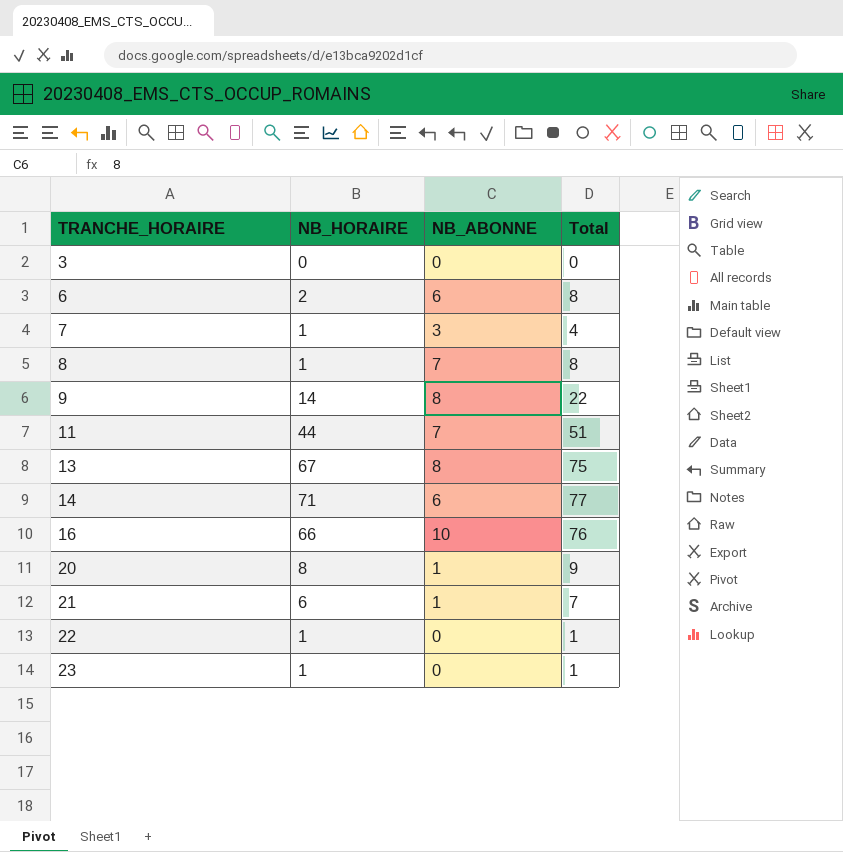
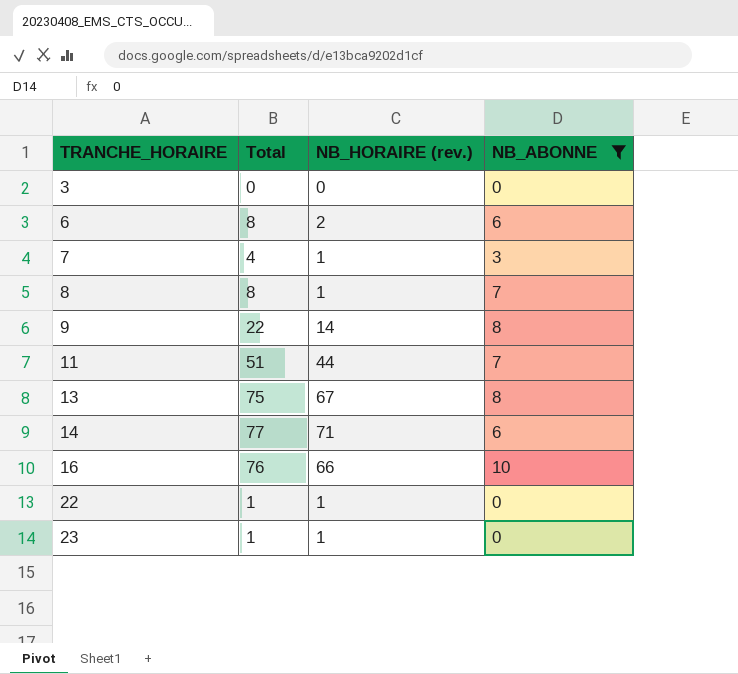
filter: none -> NB_ABONNE != 1
column Total | position: 4 -> 2
column name: NB_HORAIRE -> NB_HORAIRE (rev.)

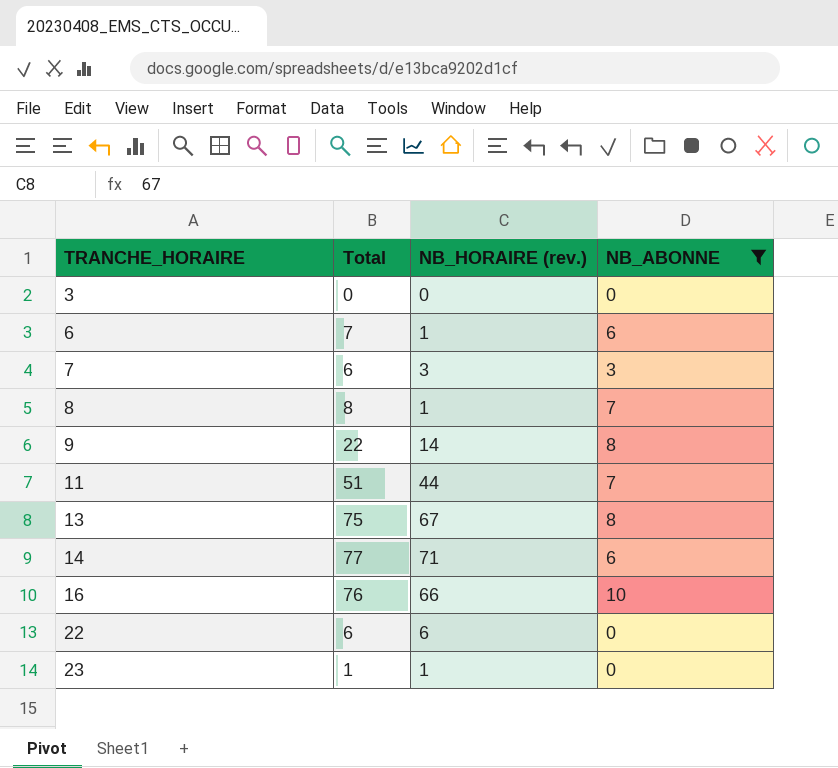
6 | Total: 8 -> 7
6 | NB_HORAIRE (rev.): 2 -> 1
7 | Total: 4 -> 6
7 | NB_HORAIRE (rev.): 1 -> 3
22 | Total: 1 -> 6
22 | NB_HORAIRE (rev.): 1 -> 6

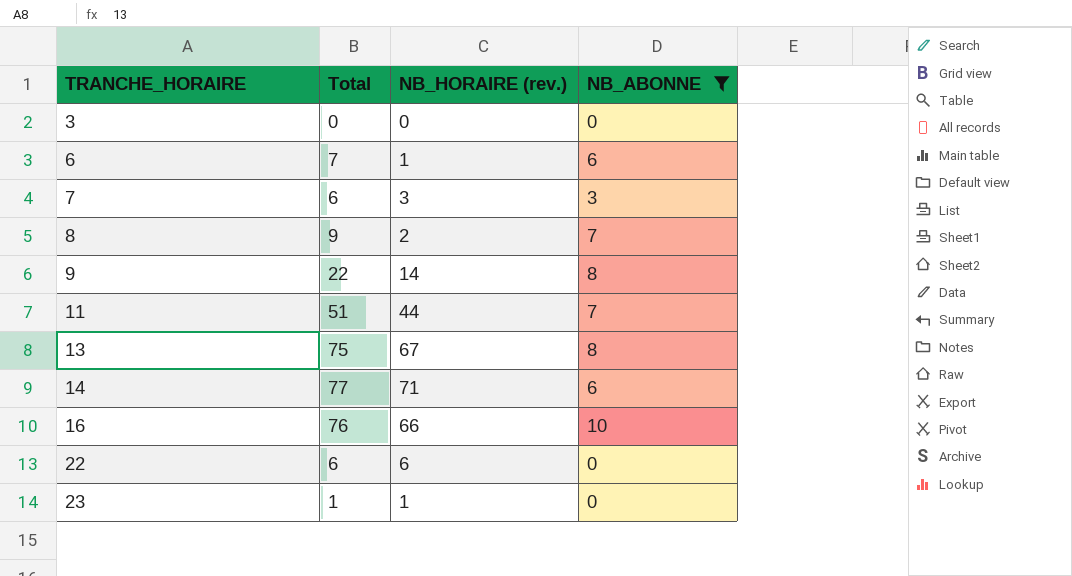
8 | Total: 8 -> 9
8 | NB_HORAIRE (rev.): 1 -> 2

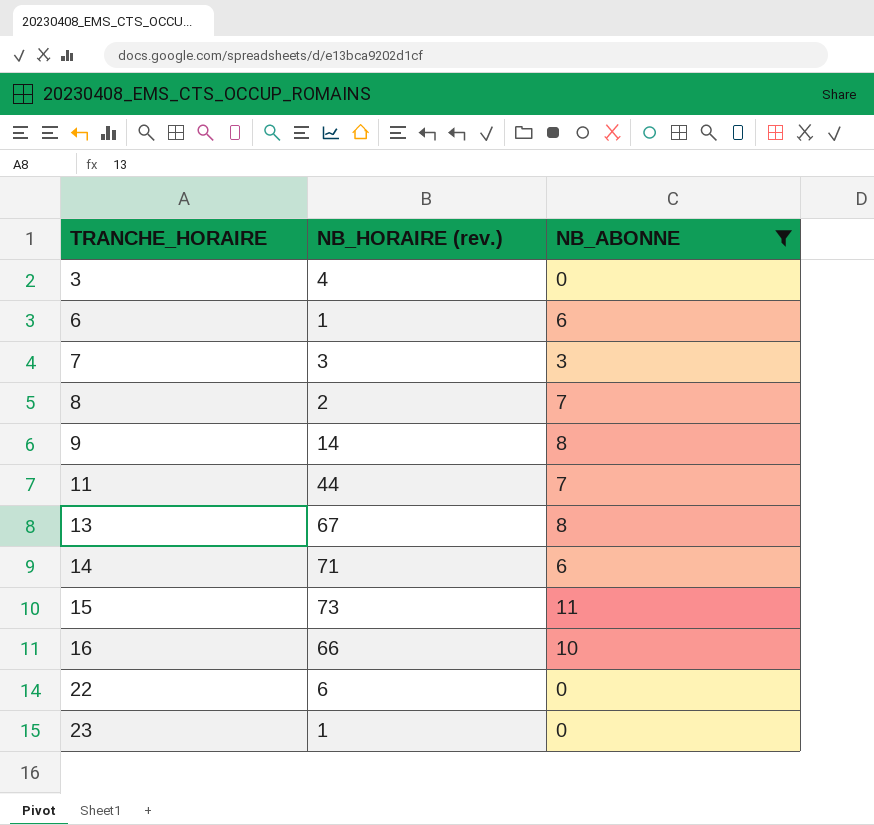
column Total | formula: [NB_HORAIRE (rev.)] + [NB_ABONNE] -> none
3 | NB_HORAIRE (rev.): 0 -> 4
row 15: none -> 73 | 11

